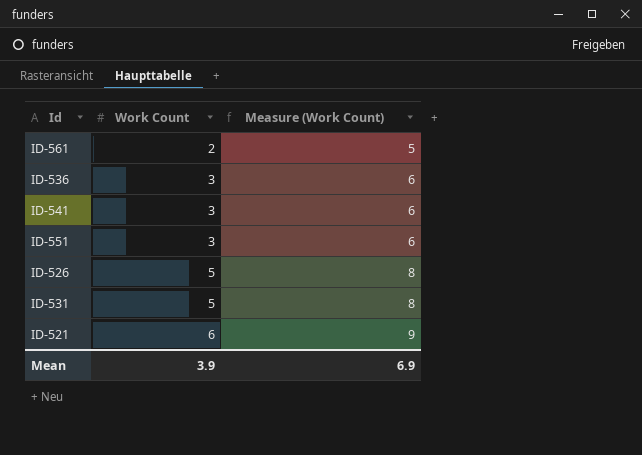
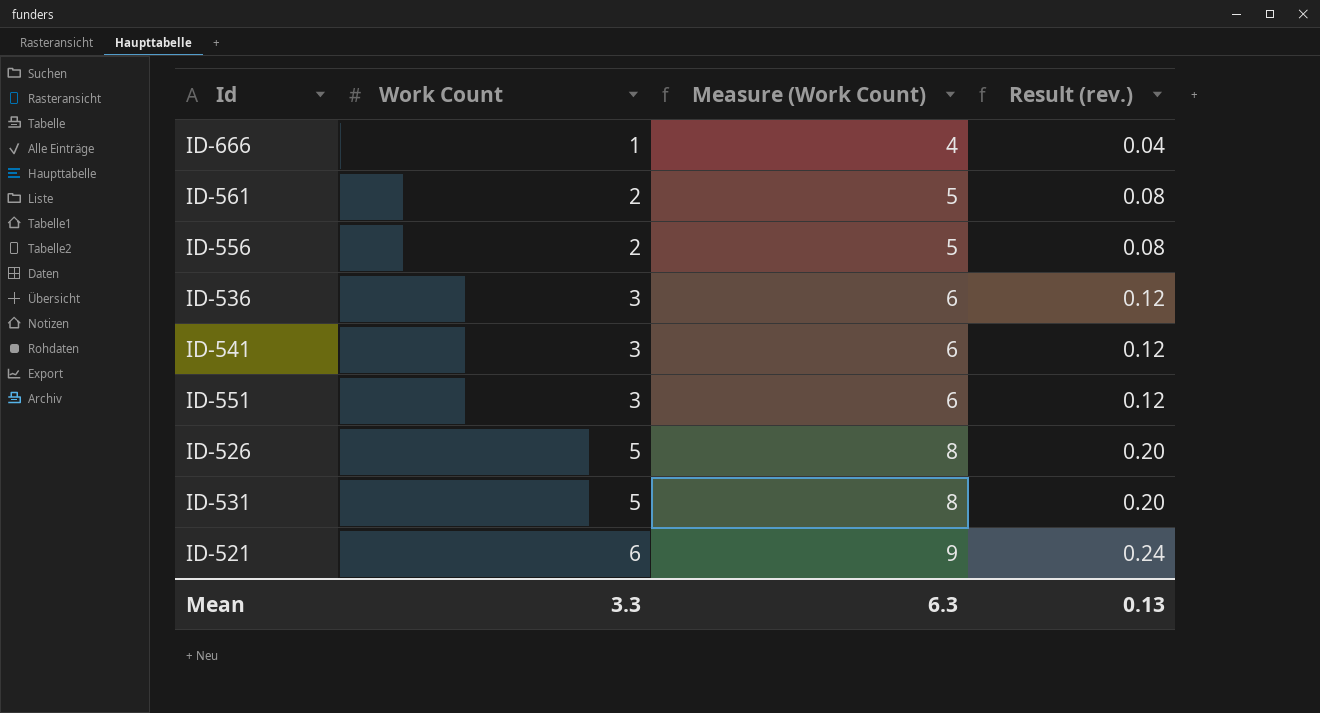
column Result (rev.) | formula: none -> [Work Count] * 0.04
row ID-666: none -> 1 | 4 | 0.04
row ID-556: none -> 2 | 5 | 0.08
Mean | Work Count: 3.9 -> 3.3
Mean | Measure (Work Count): 6.9 -> 6.3

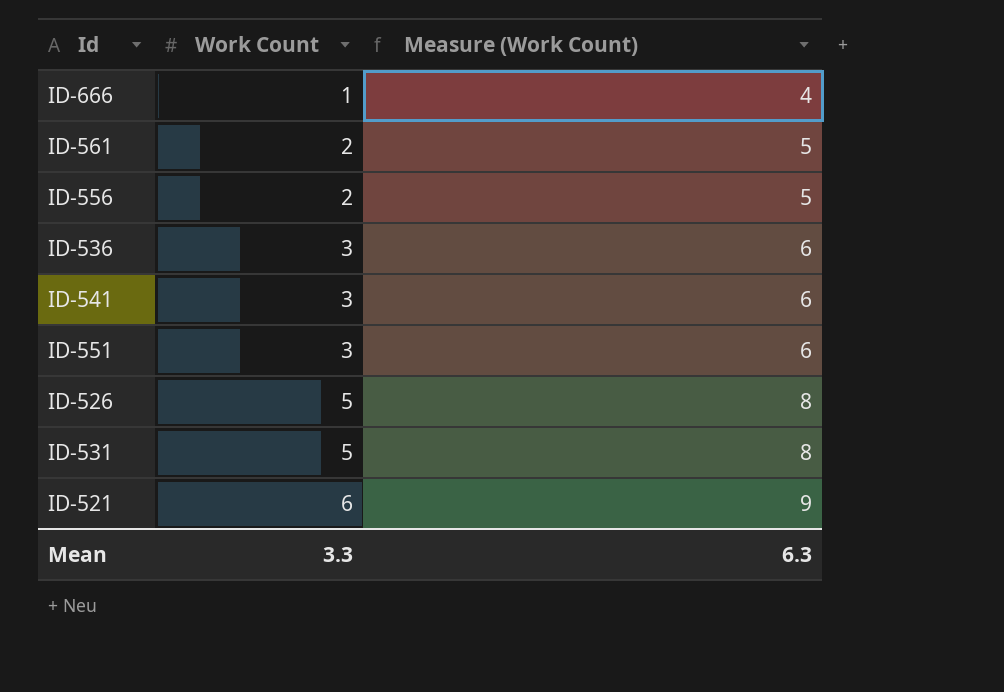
column Result (rev.) | formula: [Work Count] * 0.04 -> none

